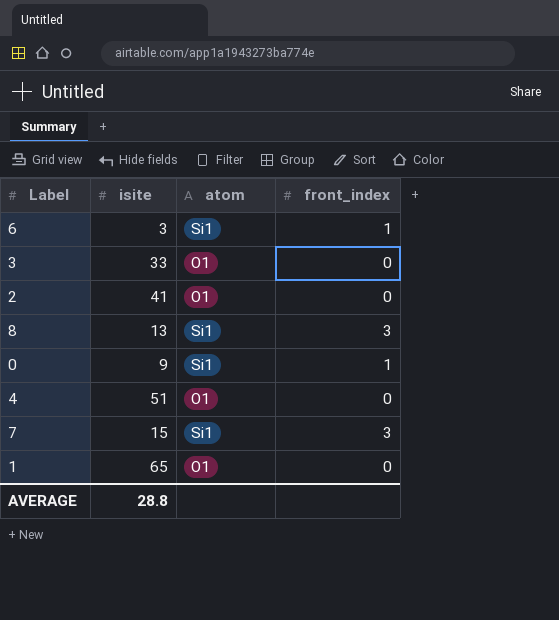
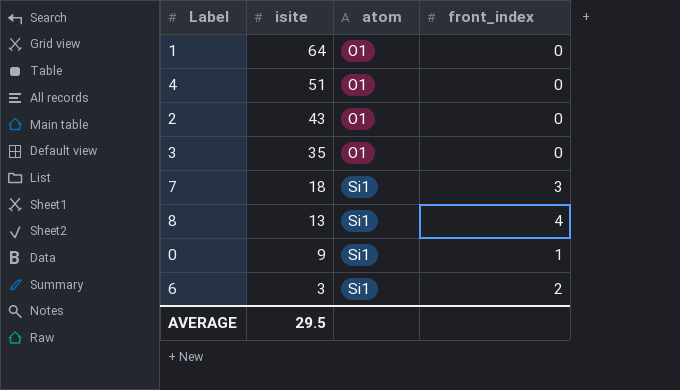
row order: none -> isite descending
1 | isite: 65 -> 64
2 | isite: 41 -> 43
3 | isite: 33 -> 35
7 | isite: 15 -> 18
8 | front_index: 3 -> 4
6 | front_index: 1 -> 2
AVERAGE | isite: 28.8 -> 29.5

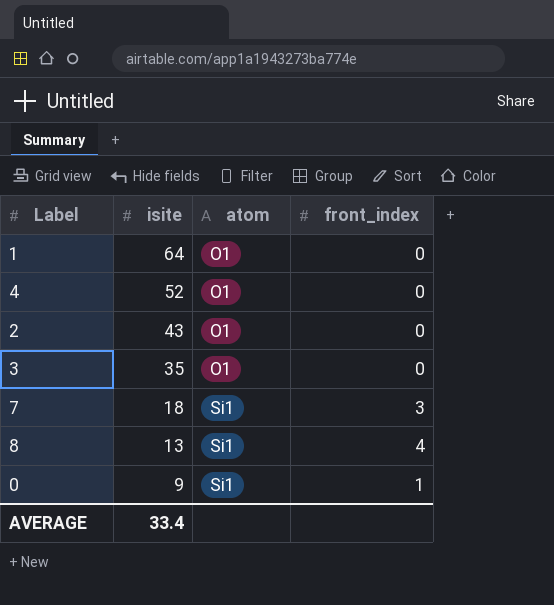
row 6: 3 | Si1 | 2 -> none
4 | isite: 51 -> 52
AVERAGE | isite: 29.5 -> 33.4

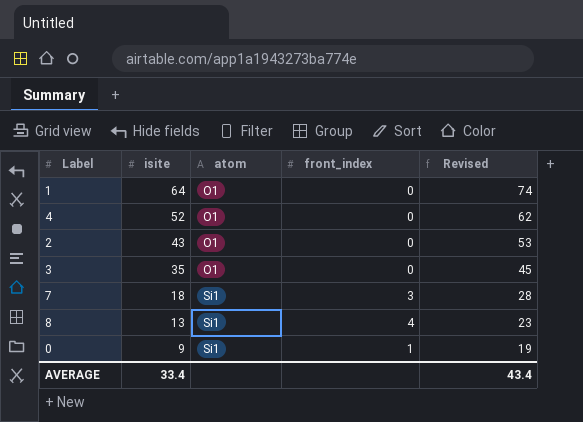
column Revised | formula: none -> [isite] + 10

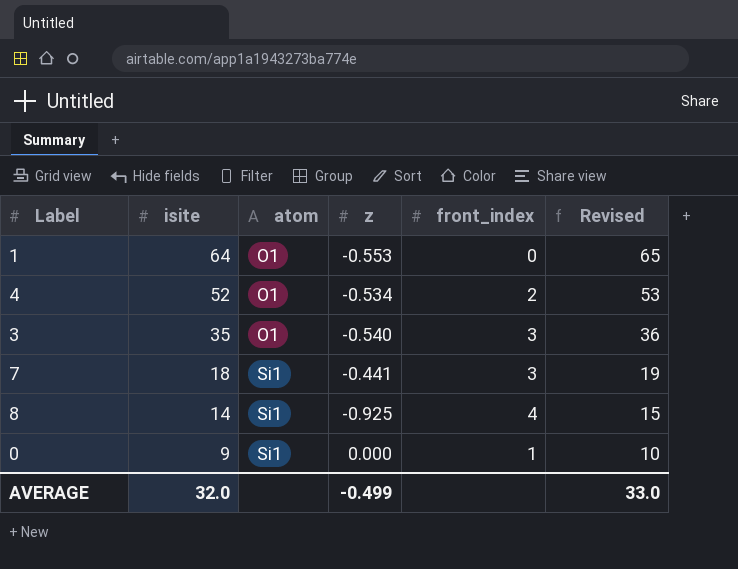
column z | position: none -> 4
column Revised | formula: [isite] + 10 -> [isite] + 1
row 2: 43 | O1 | 0 | 53 -> none
4 | front_index: 0 -> 2
3 | front_index: 0 -> 3
8 | isite: 13 -> 14
AVERAGE | isite: 33.4 -> 32.0
AVERAGE | Revised: 43.4 -> 33.0

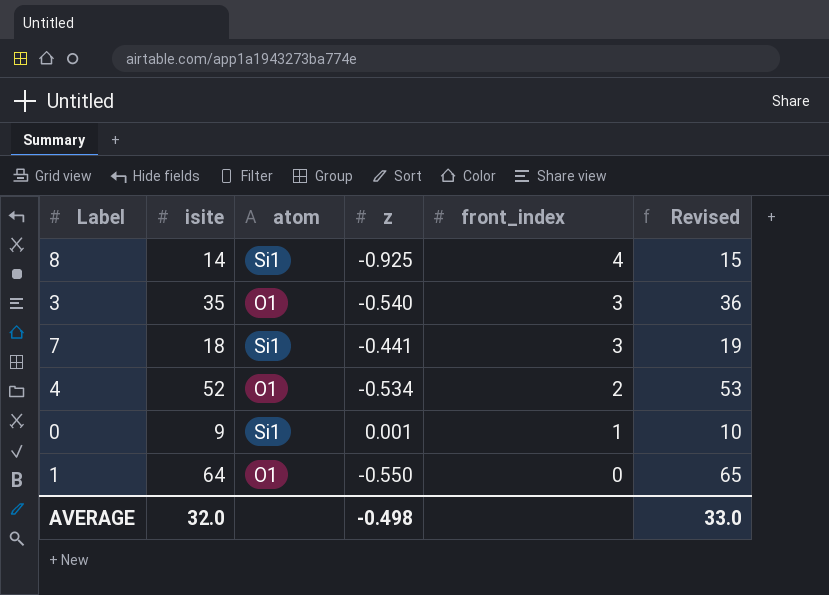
row order: isite descending -> front_index descending
0 | z: 0.000 -> 0.001
1 | z: -0.553 -> -0.550
AVERAGE | z: -0.499 -> -0.498

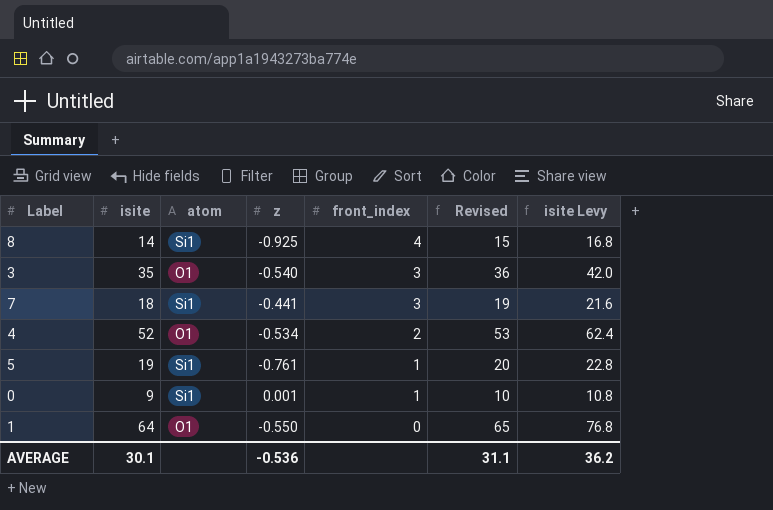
column isite Levy | formula: none -> [isite] * 1.2
row 5: none -> 19 | Si1 | -0.761 | 1 | 20 | 22.8
AVERAGE | isite: 32.0 -> 30.1
AVERAGE | z: -0.498 -> -0.536
AVERAGE | Revised: 33.0 -> 31.1

